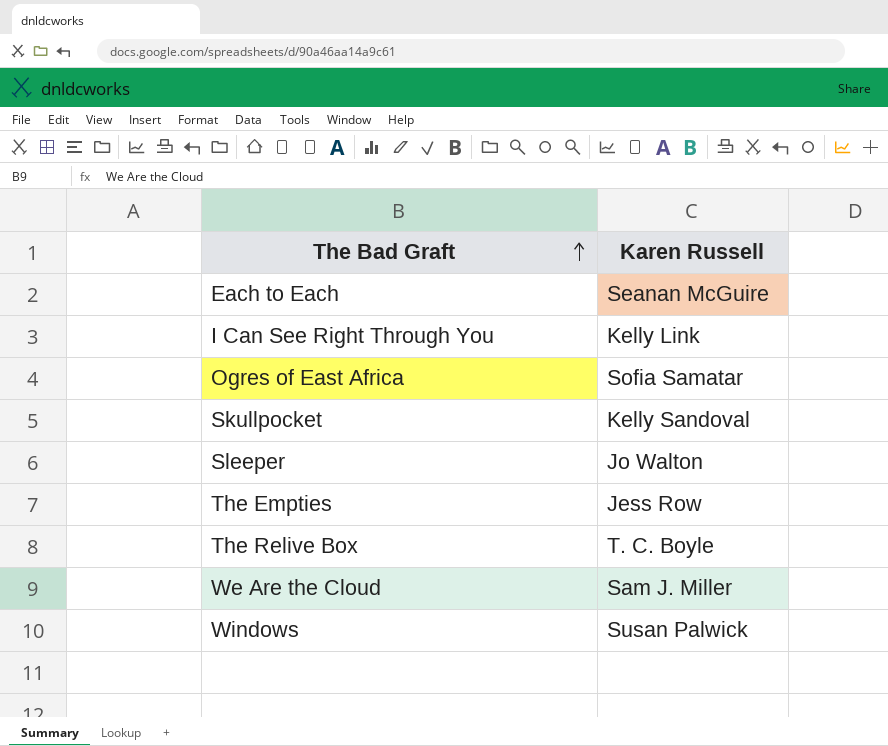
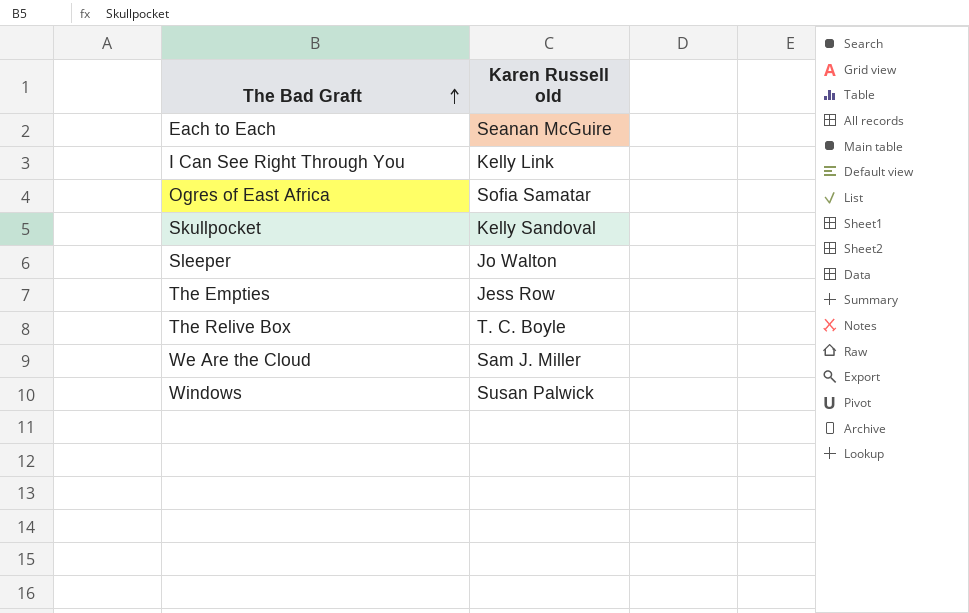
column name: Karen Russell -> Karen Russell old

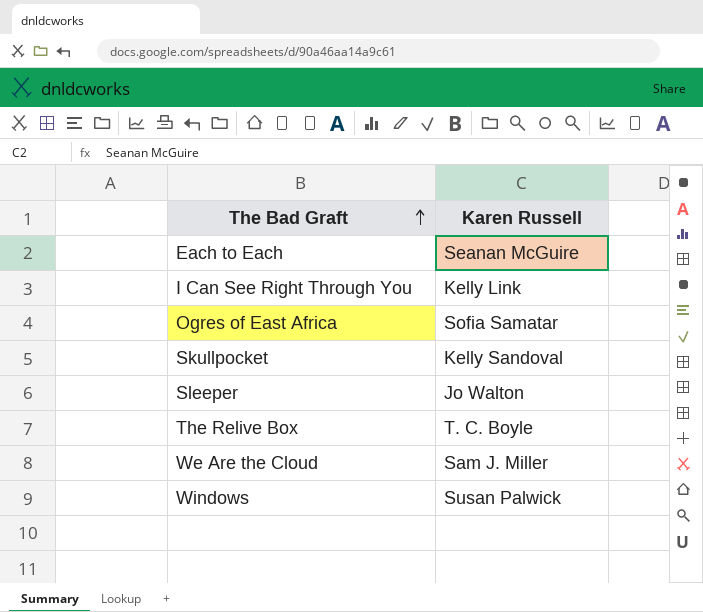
column name: Karen Russell old -> Karen Russell
row The Empties: Jess Row -> none

